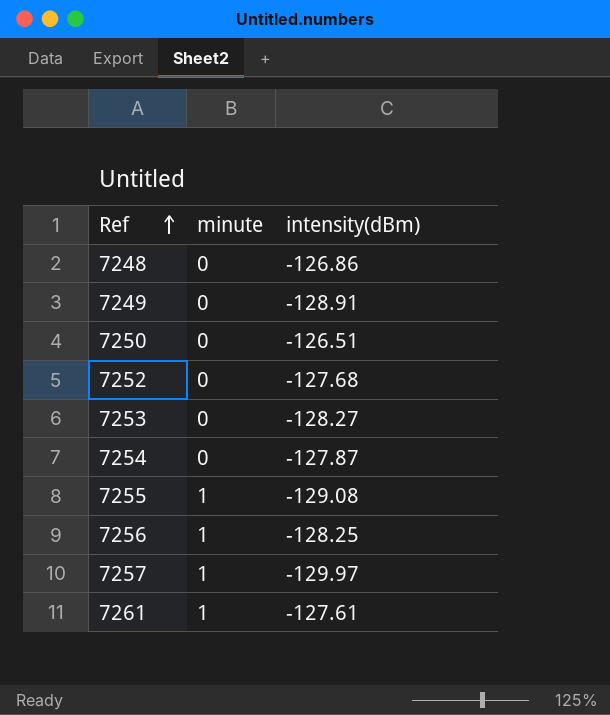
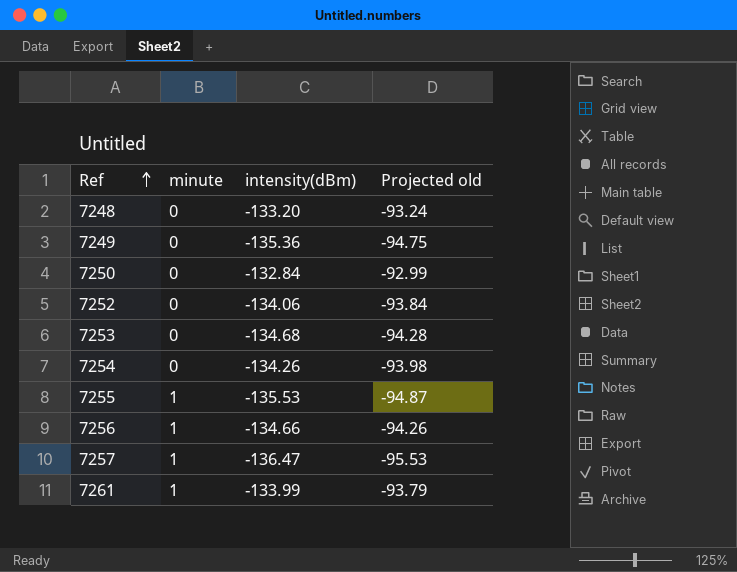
column Projected old | formula: none -> [intensity(dBm)] * 0.7
7248 | intensity(dBm): -126.86 -> -133.20
7249 | intensity(dBm): -128.91 -> -135.36
7250 | intensity(dBm): -126.51 -> -132.84
7252 | intensity(dBm): -127.68 -> -134.06
7253 | intensity(dBm): -128.27 -> -134.68
7254 | intensity(dBm): -127.87 -> -134.26
7255 | intensity(dBm): -129.08 -> -135.53
7256 | intensity(dBm): -128.25 -> -134.66
7257 | intensity(dBm): -129.97 -> -136.47
7261 | intensity(dBm): -127.61 -> -133.99

